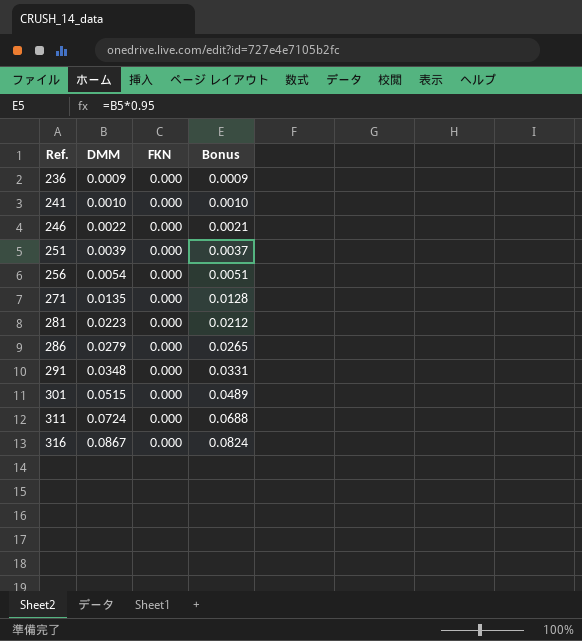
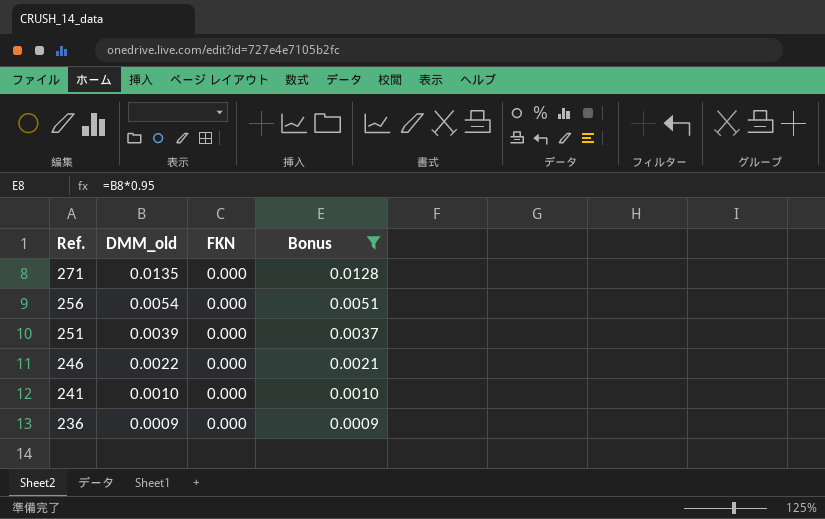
filter: none -> Bonus <= 0.0128
row order: Ref. ascending -> Ref. descending
column name: DMM -> DMM_old

